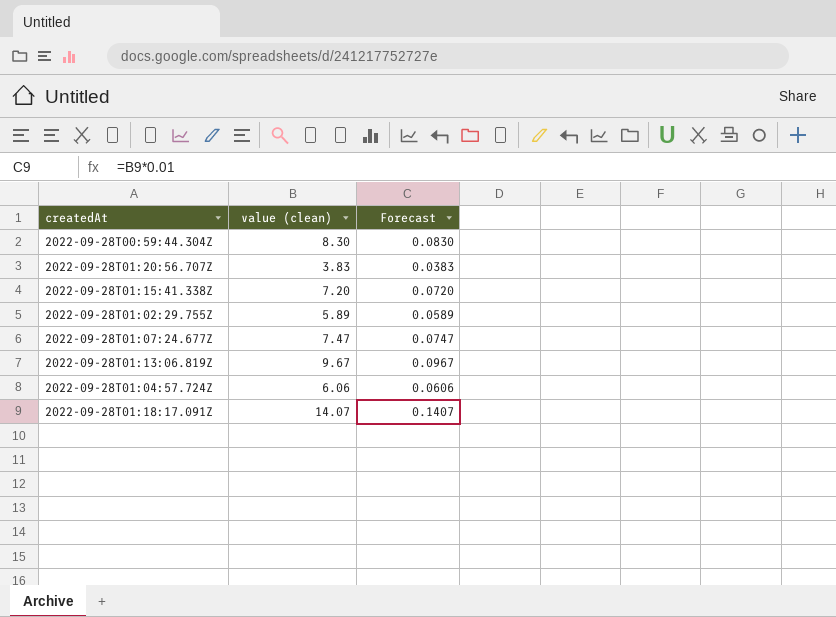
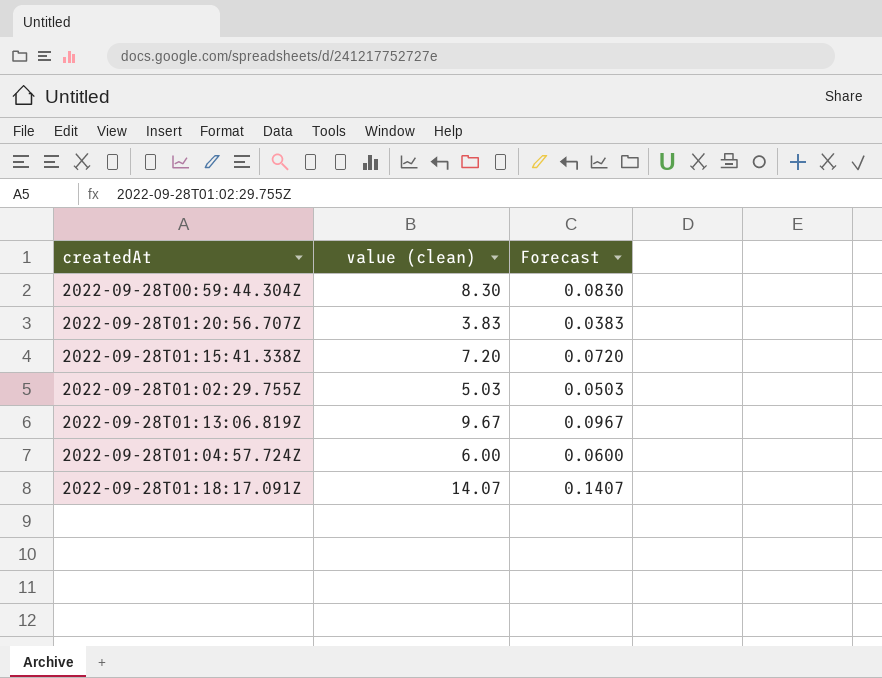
row 2022-09-28T01:07:24.677Z: 7.47 | 0.0747 -> none
2022-09-28T01:02:29.755Z | value (clean): 5.89 -> 5.03
2022-09-28T01:02:29.755Z | Forecast: 0.0589 -> 0.0503
2022-09-28T01:04:57.724Z | value (clean): 6.06 -> 6.00
2022-09-28T01:04:57.724Z | Forecast: 0.0606 -> 0.0600

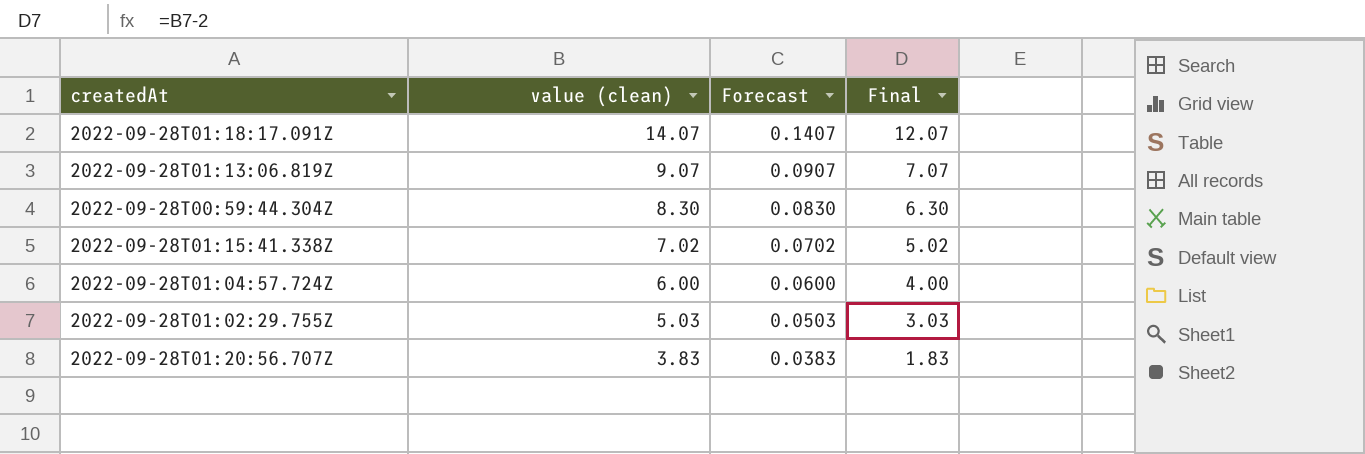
row order: none -> value (clean) descending
column Final | formula: none -> [value (clean)] - 2
2022-09-28T01:13:06.819Z | value (clean): 9.67 -> 9.07
2022-09-28T01:13:06.819Z | Forecast: 0.0967 -> 0.0907
2022-09-28T01:15:41.338Z | value (clean): 7.20 -> 7.02
2022-09-28T01:15:41.338Z | Forecast: 0.0720 -> 0.0702

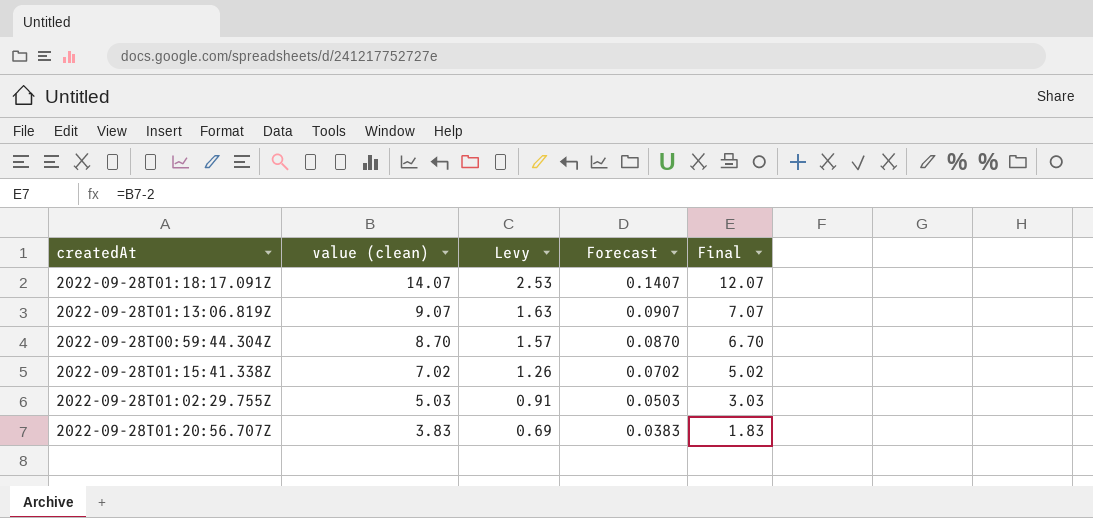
column Levy | formula: none -> [value (clean)] * 0.18
row 2022-09-28T01:04:57.724Z: 6.00 | 0.0600 | 4.00 -> none
2022-09-28T00:59:44.304Z | value (clean): 8.30 -> 8.70
2022-09-28T00:59:44.304Z | Forecast: 0.0830 -> 0.0870
2022-09-28T00:59:44.304Z | Final: 6.30 -> 6.70

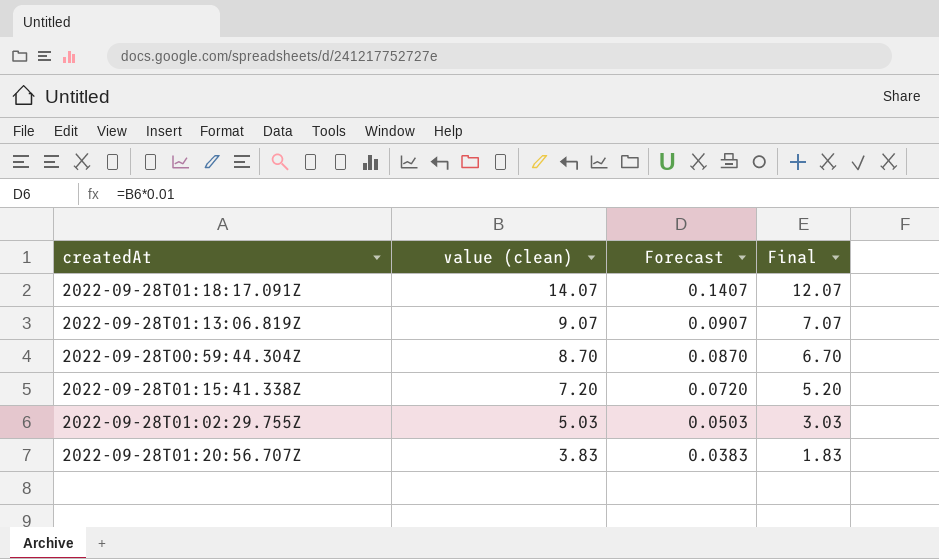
column Levy | formula: [value (clean)] * 0.18 -> none
2022-09-28T01:15:41.338Z | value (clean): 7.02 -> 7.20
2022-09-28T01:15:41.338Z | Forecast: 0.0702 -> 0.0720
2022-09-28T01:15:41.338Z | Final: 5.02 -> 5.20

